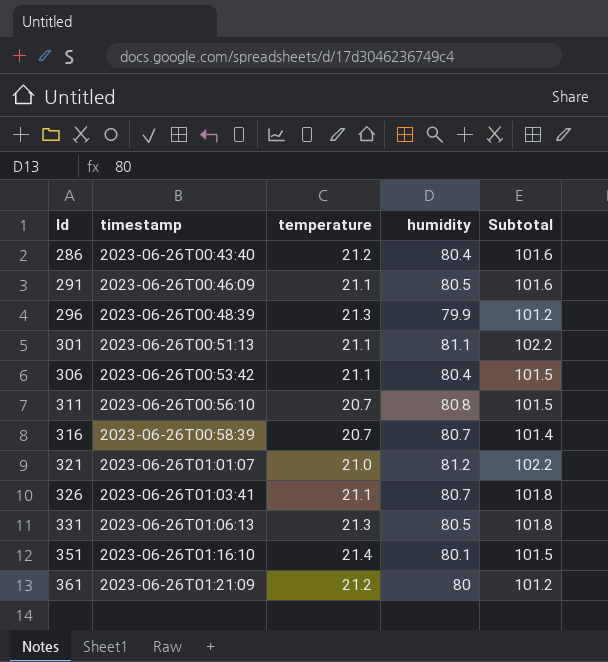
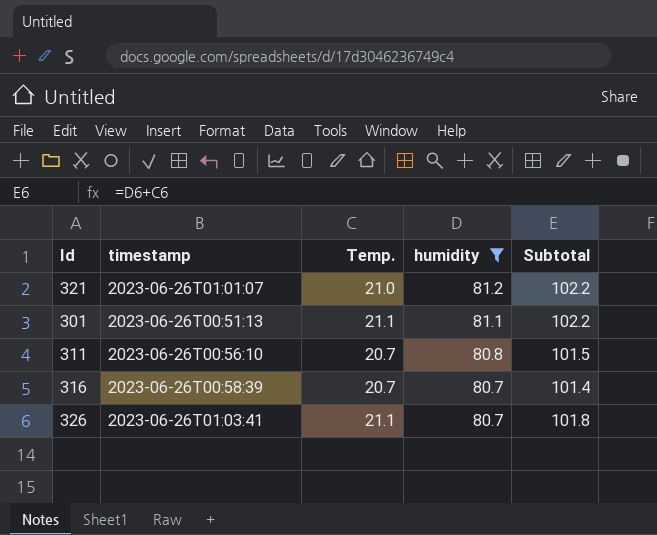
filter: none -> humidity >= 80.7
row order: Id ascending -> humidity descending
column name: temperature -> Temp.

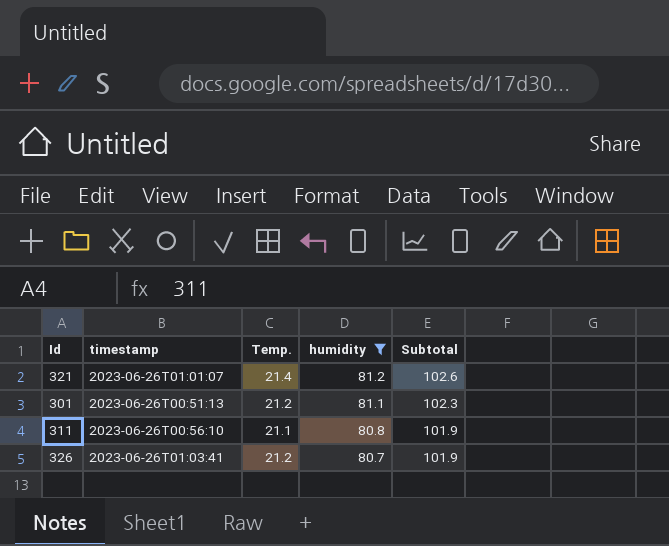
row 316: 2023-06-26T00:58:39 | 20.7 | 80.7 | 101.4 -> none
321 | Temp.: 21.0 -> 21.4
321 | Subtotal: 102.2 -> 102.6
301 | Temp.: 21.1 -> 21.2
301 | Subtotal: 102.2 -> 102.3
311 | Temp.: 20.7 -> 21.1
311 | Subtotal: 101.5 -> 101.9
326 | Temp.: 21.1 -> 21.2
326 | Subtotal: 101.8 -> 101.9

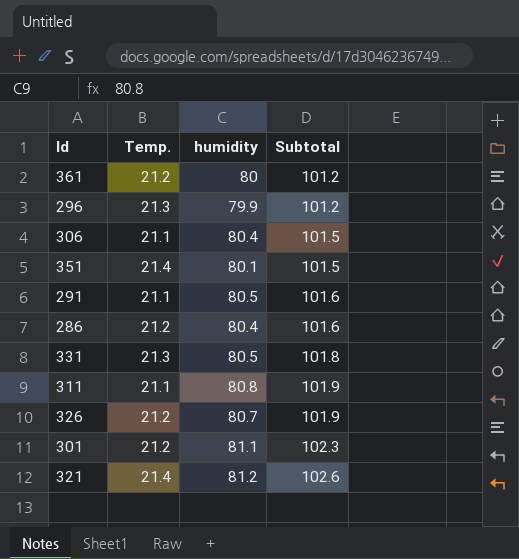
filter: humidity >= 80.7 -> none
row order: humidity descending -> Subtotal ascending
column timestamp | position: 2 -> none

